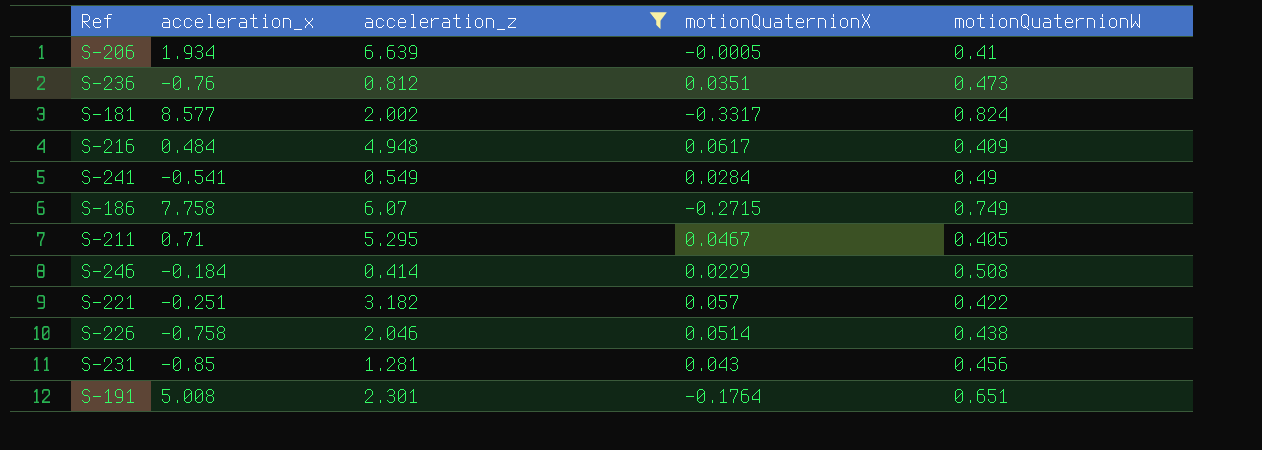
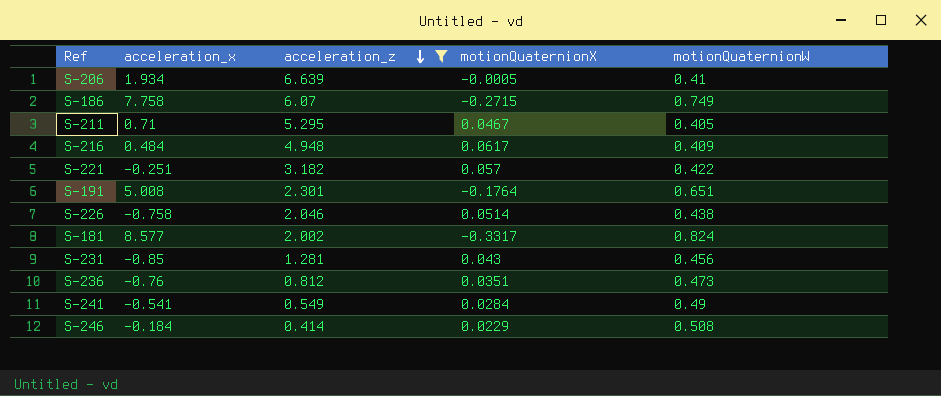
row order: none -> acceleration_z descending

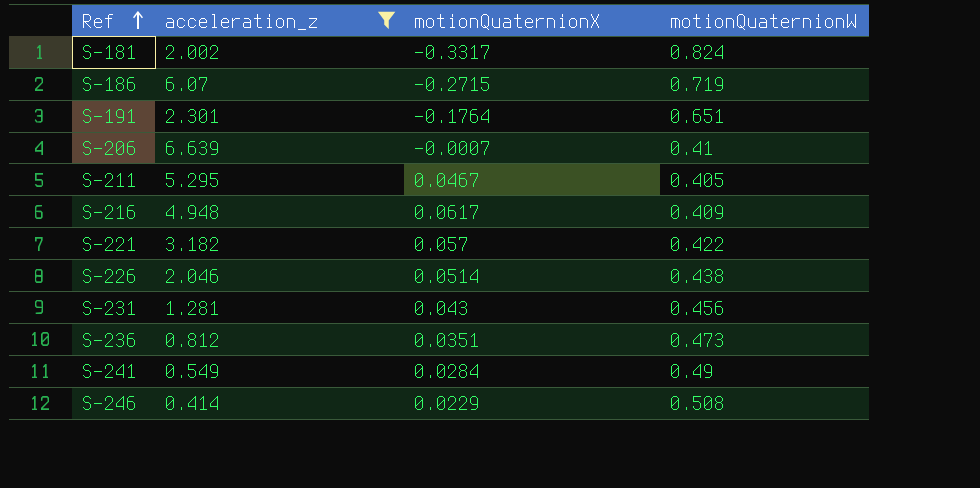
row order: acceleration_z descending -> Ref ascending
column acceleration_x | position: 2 -> none
S-186 | motionQuaternionW: 0.749 -> 0.719
S-206 | motionQuaternionX: -0.0005 -> -0.0007

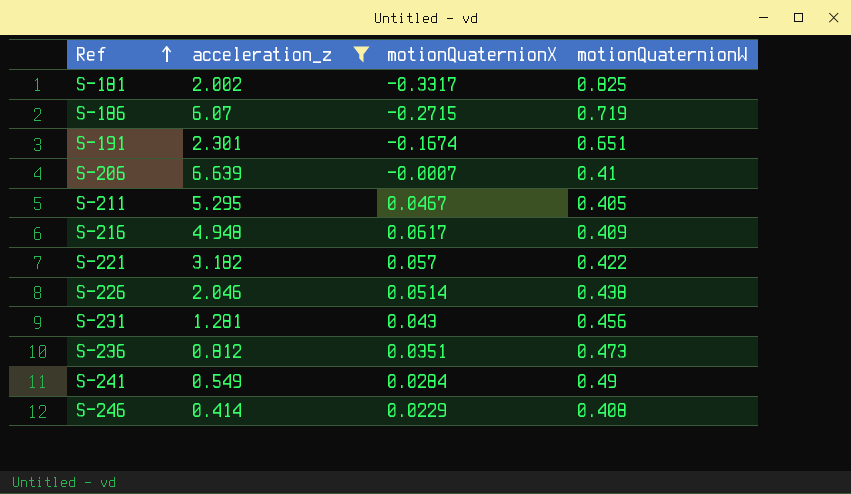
S-181 | motionQuaternionW: 0.824 -> 0.825
S-191 | motionQuaternionX: -0.1764 -> -0.1674
S-246 | motionQuaternionW: 0.508 -> 0.408

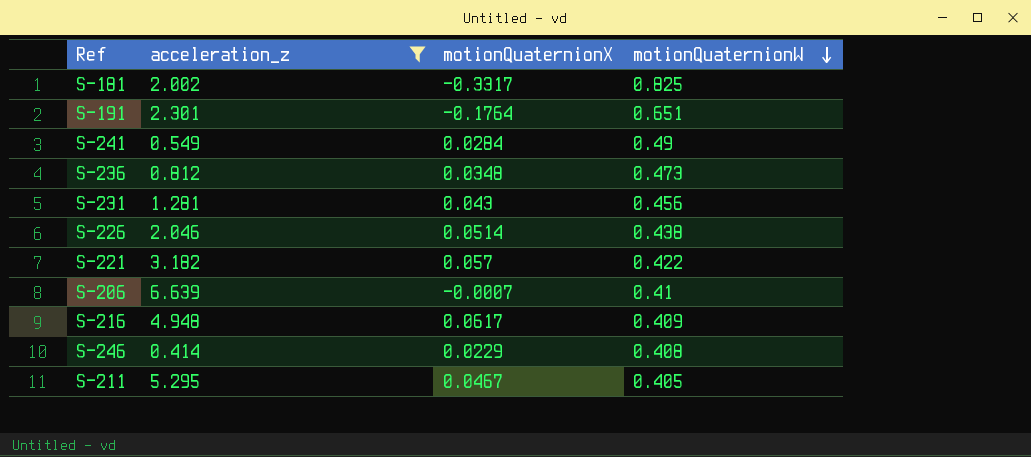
row order: Ref ascending -> motionQuaternionW descending
row S-186: 6.07 | -0.2715 | 0.719 -> none
S-191 | motionQuaternionX: -0.1674 -> -0.1764
S-236 | motionQuaternionX: 0.0351 -> 0.0348

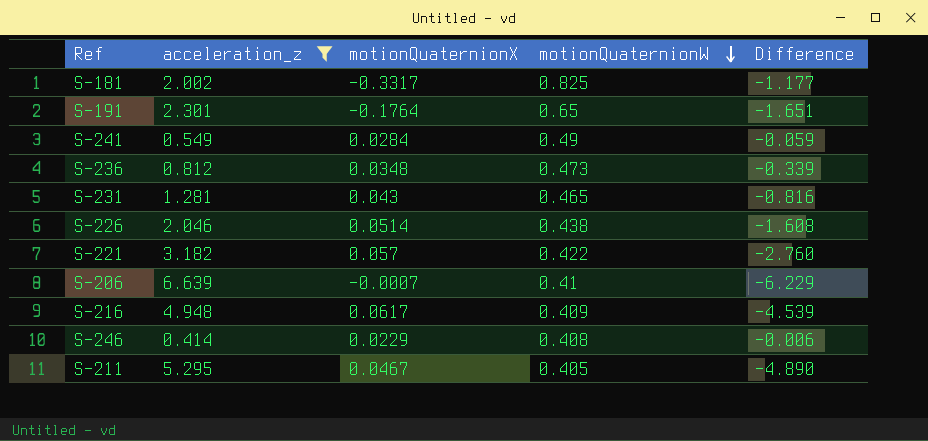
column Difference | formula: none -> [motionQuaternionW] - [acceleration_z]
S-191 | motionQuaternionW: 0.651 -> 0.65
S-231 | motionQuaternionW: 0.456 -> 0.465

